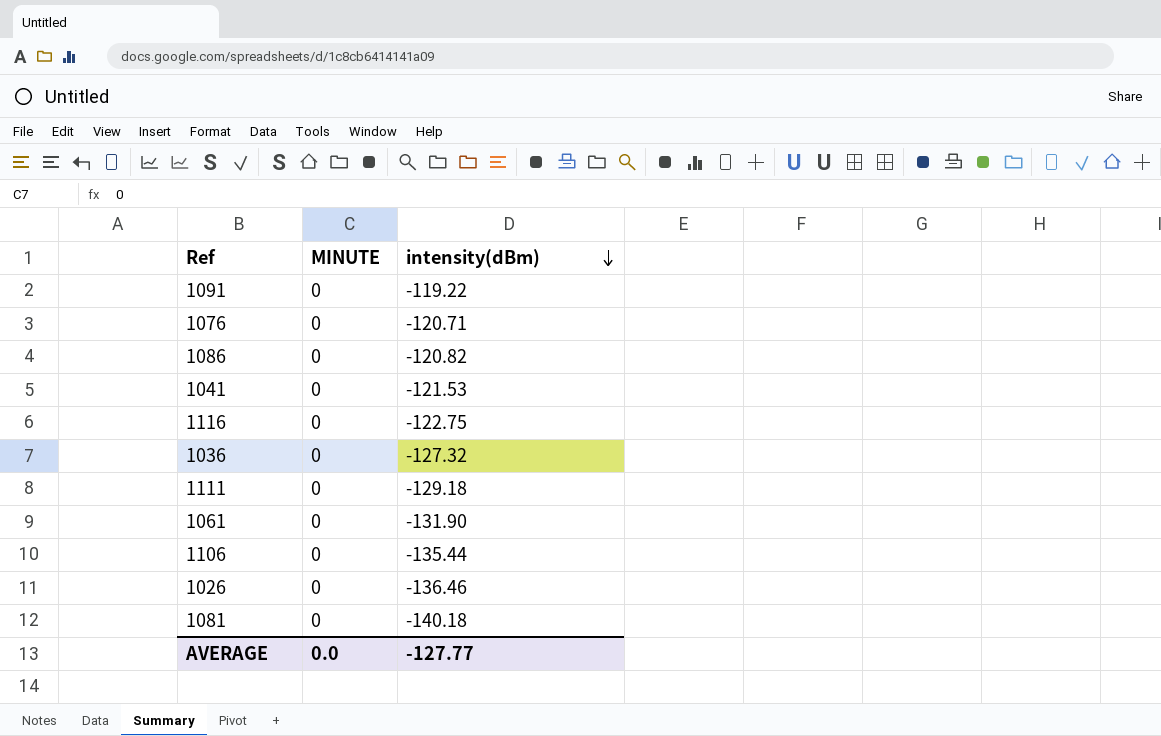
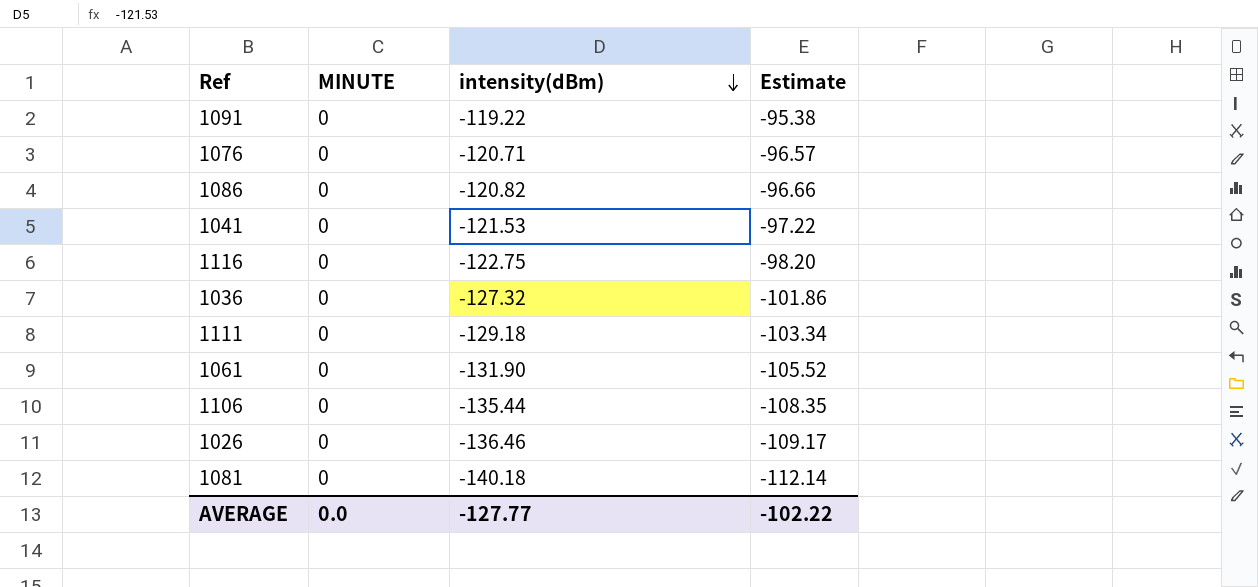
column Estimate | formula: none -> [intensity(dBm)] * 0.8

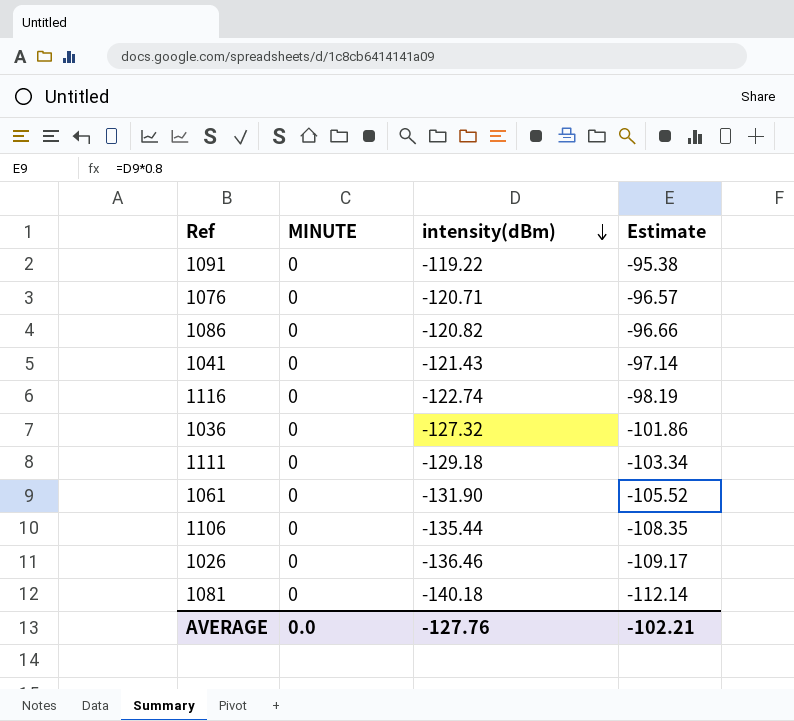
1041 | intensity(dBm): -121.53 -> -121.43
1041 | Estimate: -97.22 -> -97.14
1116 | intensity(dBm): -122.75 -> -122.74
1116 | Estimate: -98.20 -> -98.19
AVERAGE | intensity(dBm): -127.77 -> -127.76
AVERAGE | Estimate: -102.22 -> -102.21

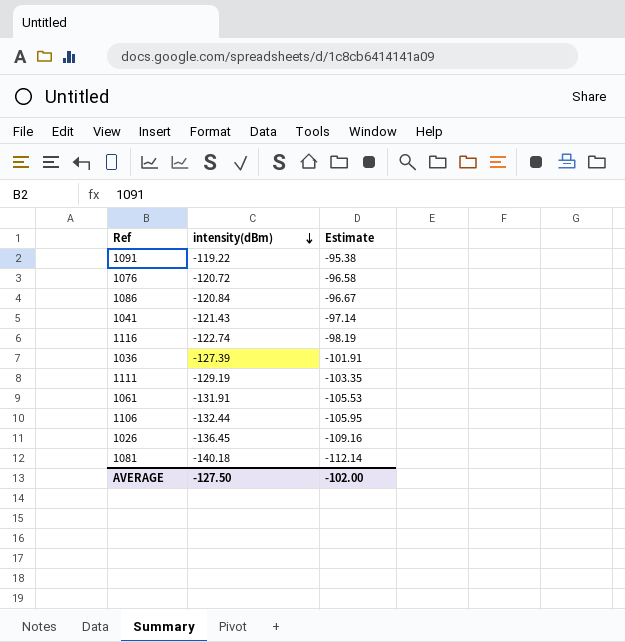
column MINUTE | position: 2 -> none
1076 | intensity(dBm): -120.71 -> -120.72
1076 | Estimate: -96.57 -> -96.58
1086 | intensity(dBm): -120.82 -> -120.84
1086 | Estimate: -96.66 -> -96.67
1036 | intensity(dBm): -127.32 -> -127.39
1036 | Estimate: -101.86 -> -101.91
1111 | intensity(dBm): -129.18 -> -129.19
1111 | Estimate: -103.34 -> -103.35
1061 | intensity(dBm): -131.90 -> -131.91
1061 | Estimate: -105.52 -> -105.53
1106 | intensity(dBm): -135.44 -> -132.44
1106 | Estimate: -108.35 -> -105.95
1026 | intensity(dBm): -136.46 -> -136.45
1026 | Estimate: -109.17 -> -109.16
AVERAGE | intensity(dBm): -127.76 -> -127.50
AVERAGE | Estimate: -102.21 -> -102.00

